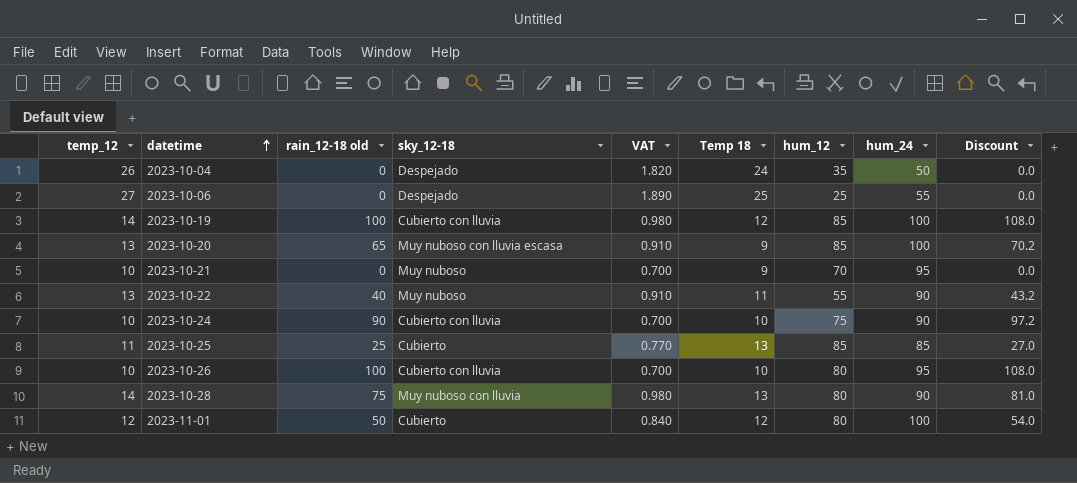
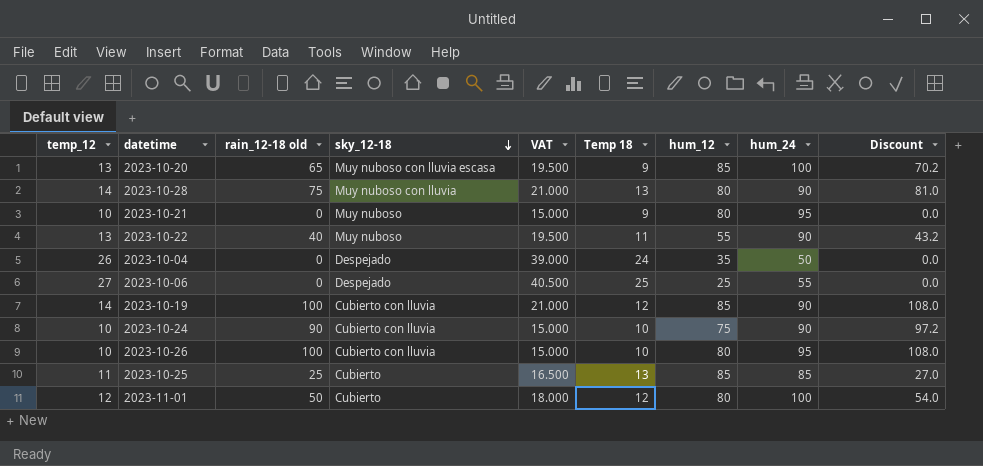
row order: datetime ascending -> sky_12-18 descending
column VAT | formula: [temp_12] * 0.07 -> [temp_12] * 1.5
2023-10-21 | hum_12: 70 -> 80
2023-10-19 | hum_24: 100 -> 90

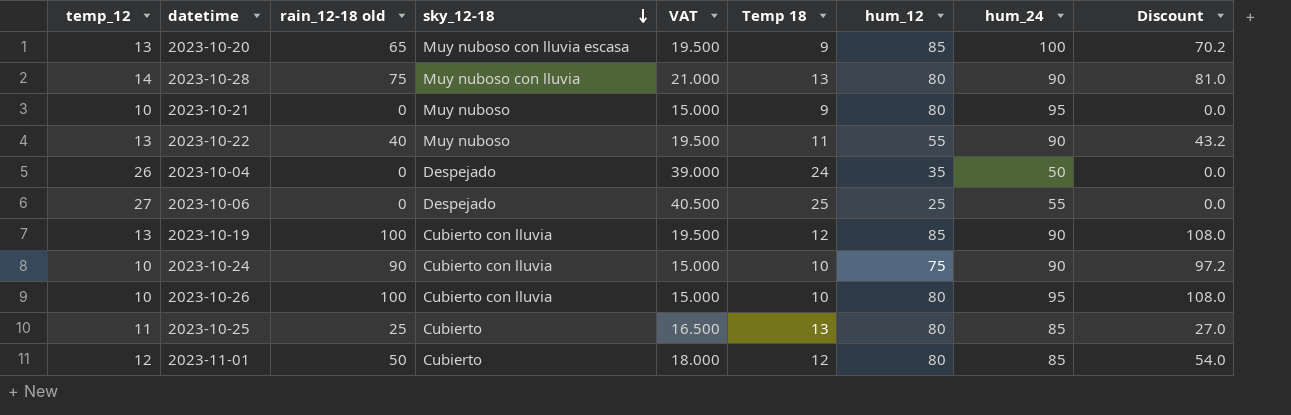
2023-10-19 | temp_12: 14 -> 13
2023-10-19 | VAT: 21.000 -> 19.500
2023-10-25 | hum_12: 85 -> 80
2023-11-01 | hum_24: 100 -> 85

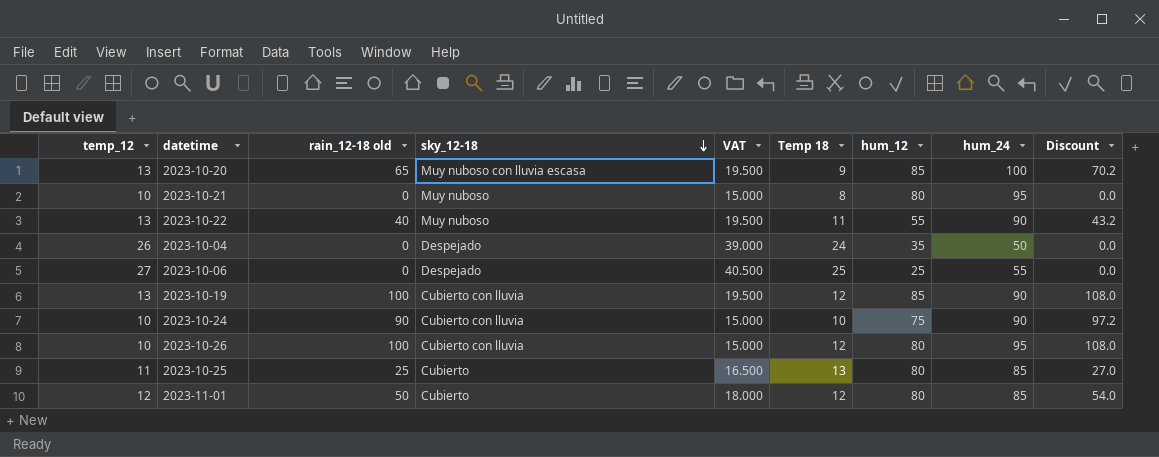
row 2023-10-28: 14 | 75 | Muy nuboso con lluvia | 21.000 | 13 | 80 | 90 | 81.0 -> none
2023-10-21 | Temp 18: 9 -> 8
2023-10-26 | Temp 18: 10 -> 12

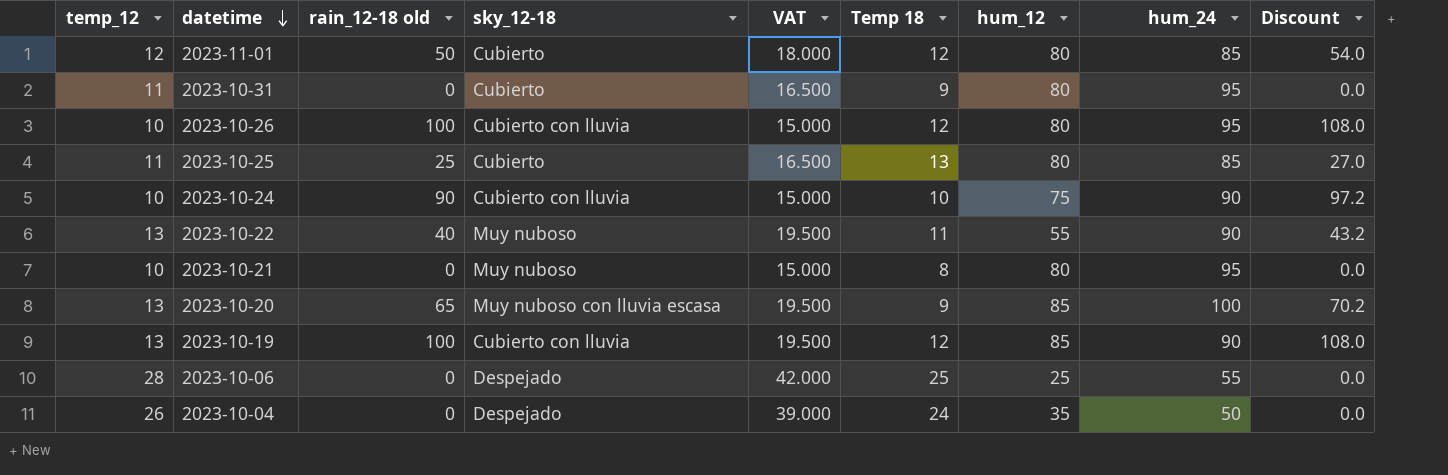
row order: sky_12-18 descending -> datetime descending
row 2023-10-31: none -> 11 | 0 | Cubierto | 16.500 | 9 | 80 | 95 | 0.0
2023-10-06 | temp_12: 27 -> 28
2023-10-06 | VAT: 40.500 -> 42.000

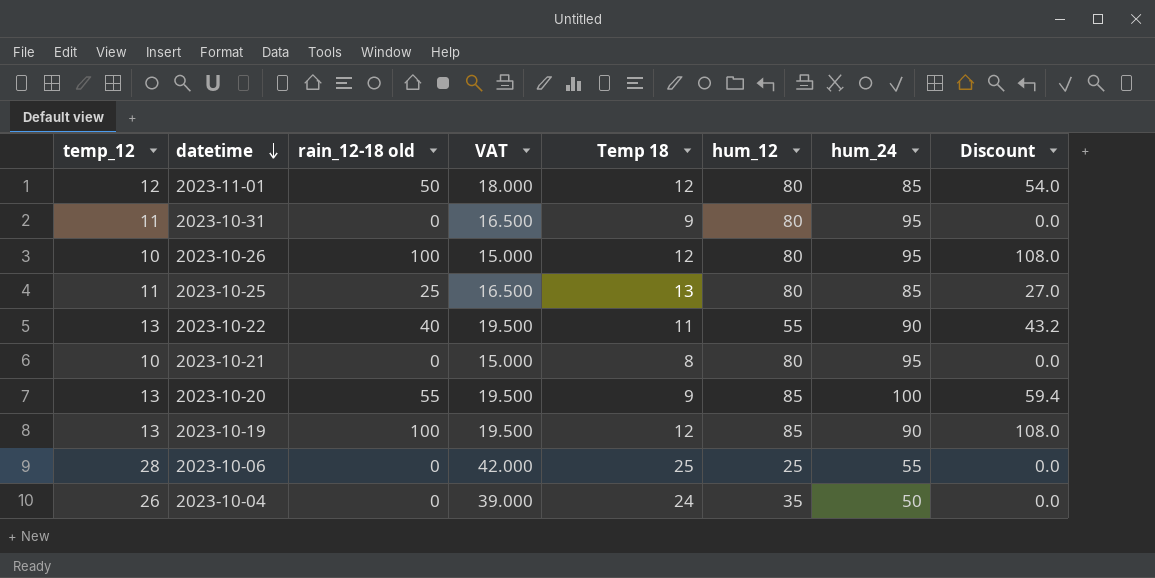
column sky_12-18 | position: 4 -> none
row 2023-10-24: 10 | 90 | Cubierto con lluvia | 15.000 | 10 | 75 | 90 | 97.2 -> none
2023-10-20 | rain_12-18 old: 65 -> 55
2023-10-20 | Discount: 70.2 -> 59.4

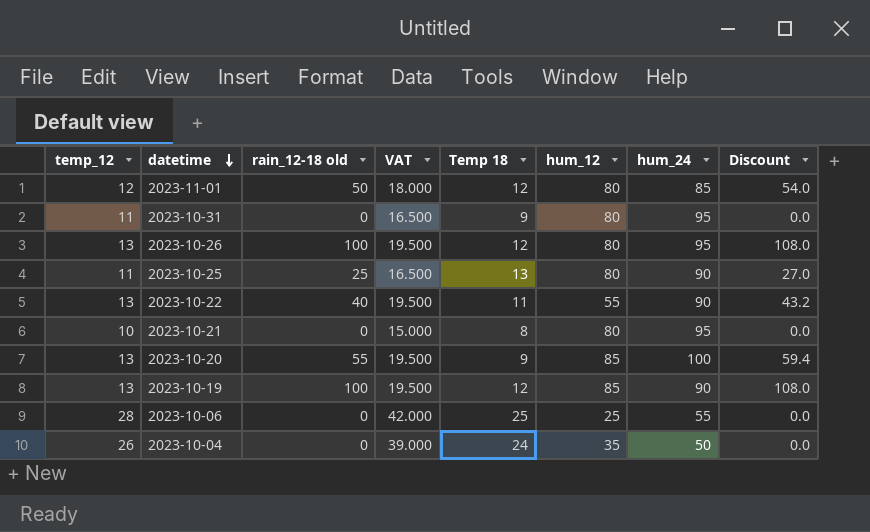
2023-10-26 | temp_12: 10 -> 13
2023-10-26 | VAT: 15.000 -> 19.500
2023-10-25 | hum_24: 85 -> 90

